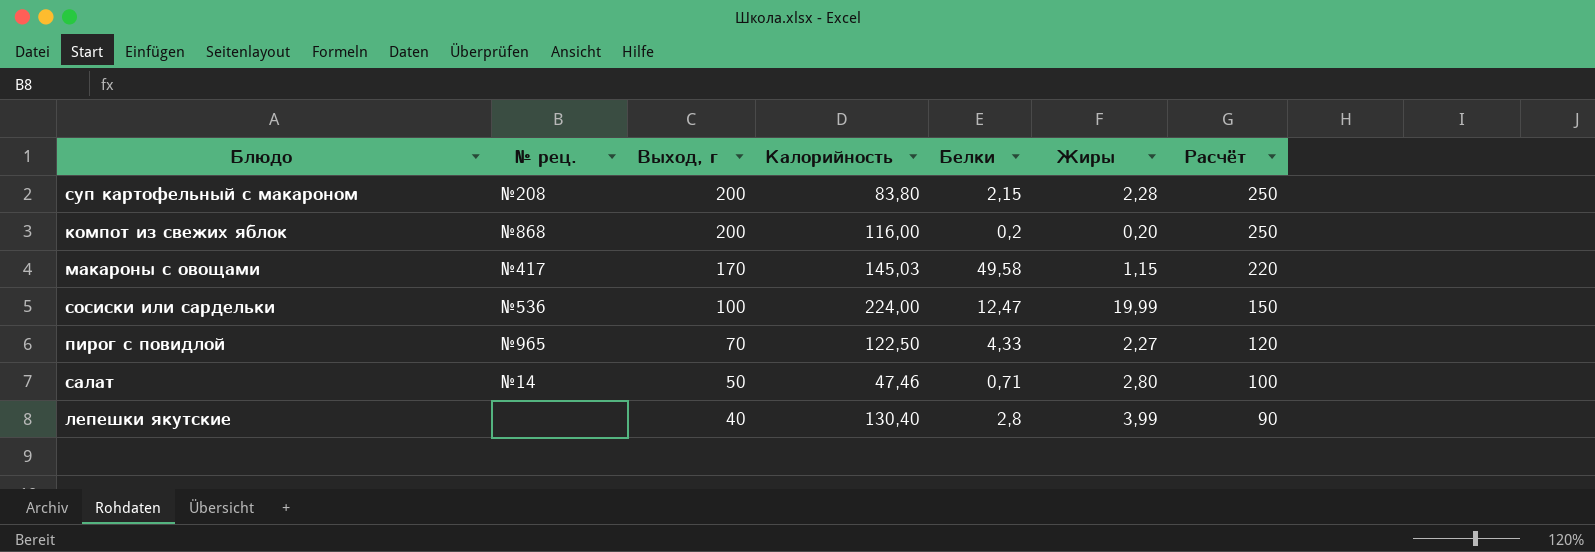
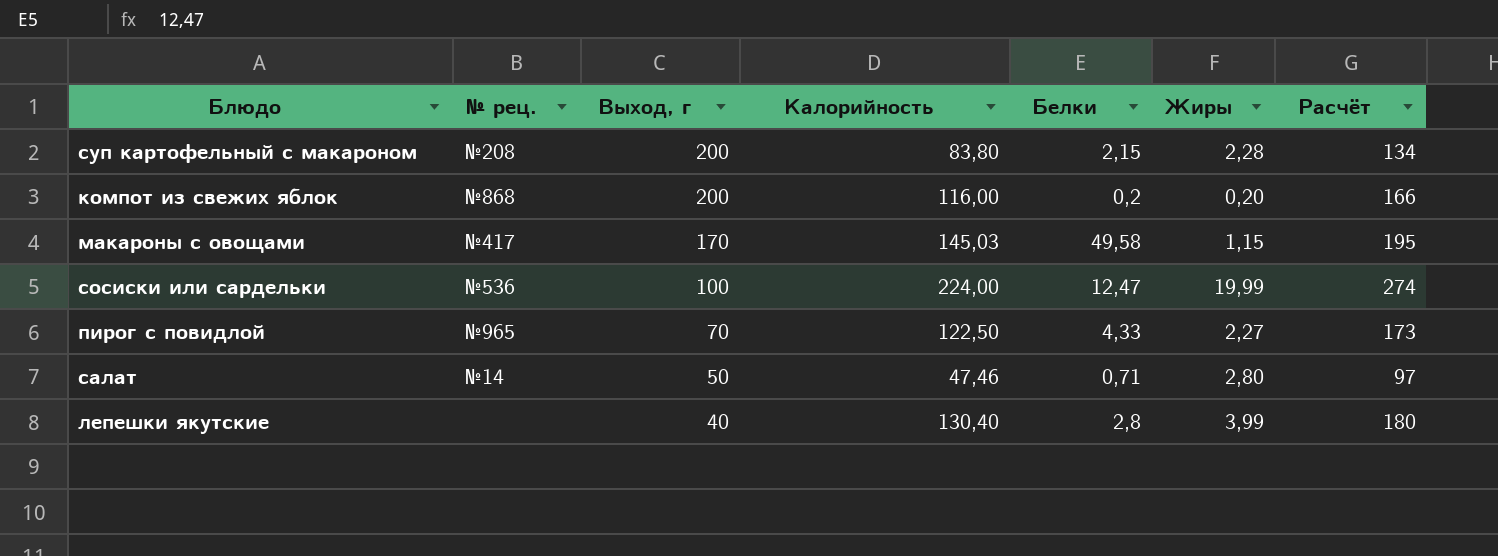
column Расчёт | formula: [Выход, г] + 50 -> [Калорийность] + 50

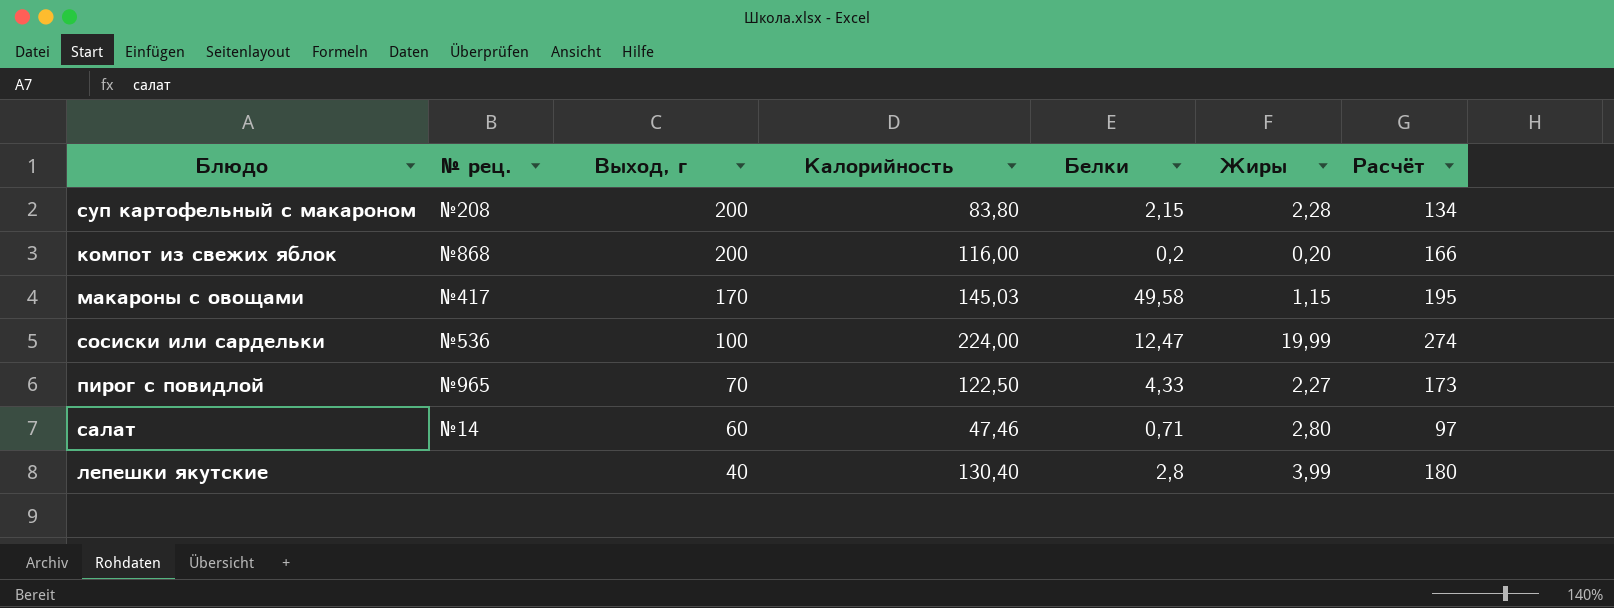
салат | Выход, г: 50 -> 60

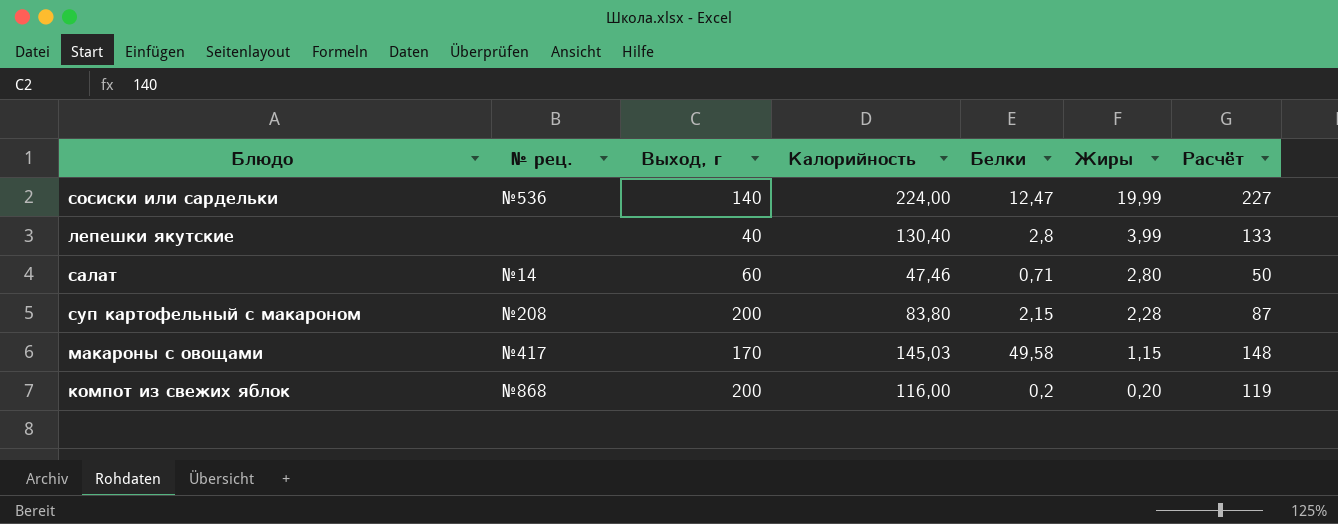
row order: Выход, г descending -> Жиры descending
column Расчёт | formula: [Калорийность] + 50 -> [Калорийность] + 3
row пирог с повидлой: №965 | 70 | 122,50 | 4,33 | 2,27 | 173 -> none
сосиски или сардельки | Выход, г: 100 -> 140

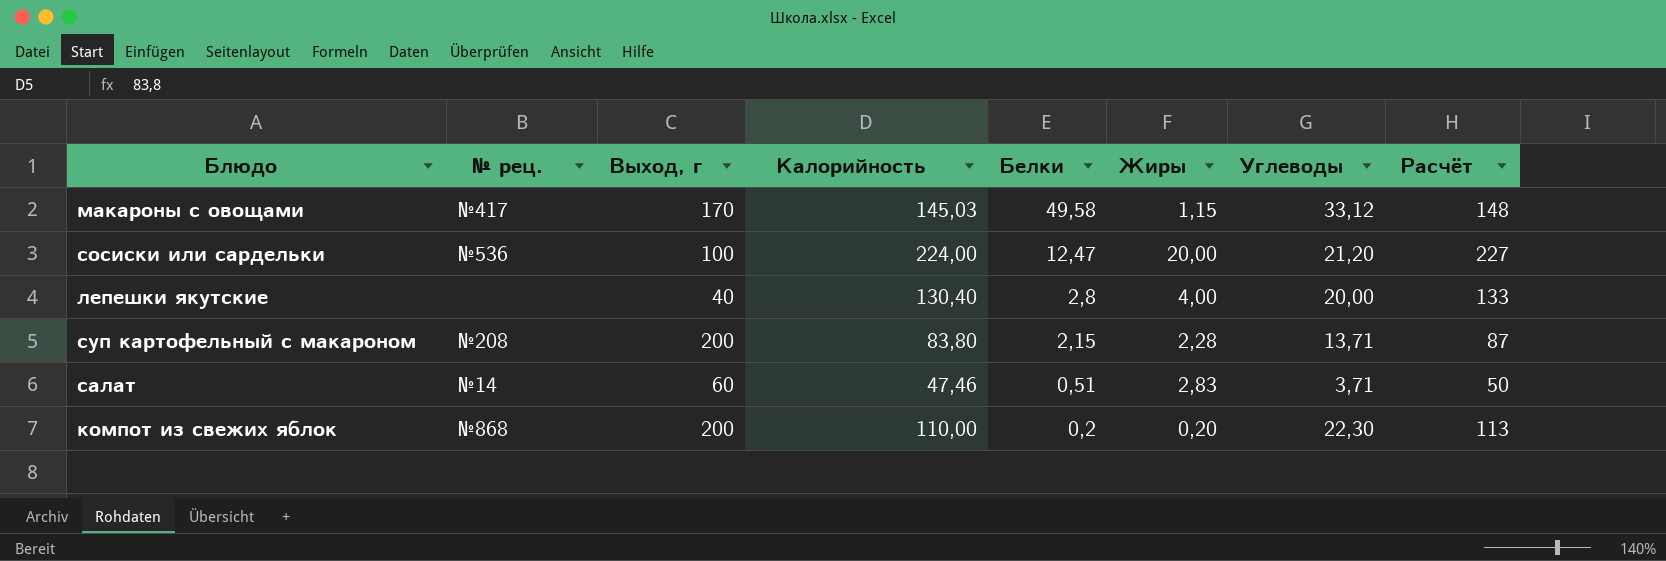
row order: Жиры descending -> Белки descending
column Углеводы | position: none -> 7
сосиски или сардельки | Выход, г: 140 -> 100
сосиски или сардельки | Жиры: 19,99 -> 20,00
лепешки якутские | Жиры: 3,99 -> 4,00
салат | Белки: 0,71 -> 0,51
салат | Жиры: 2,80 -> 2,83
компот из свежих яблок | Калорийность: 116,00 -> 110,00
компот из свежих яблок | Расчёт: 119 -> 113

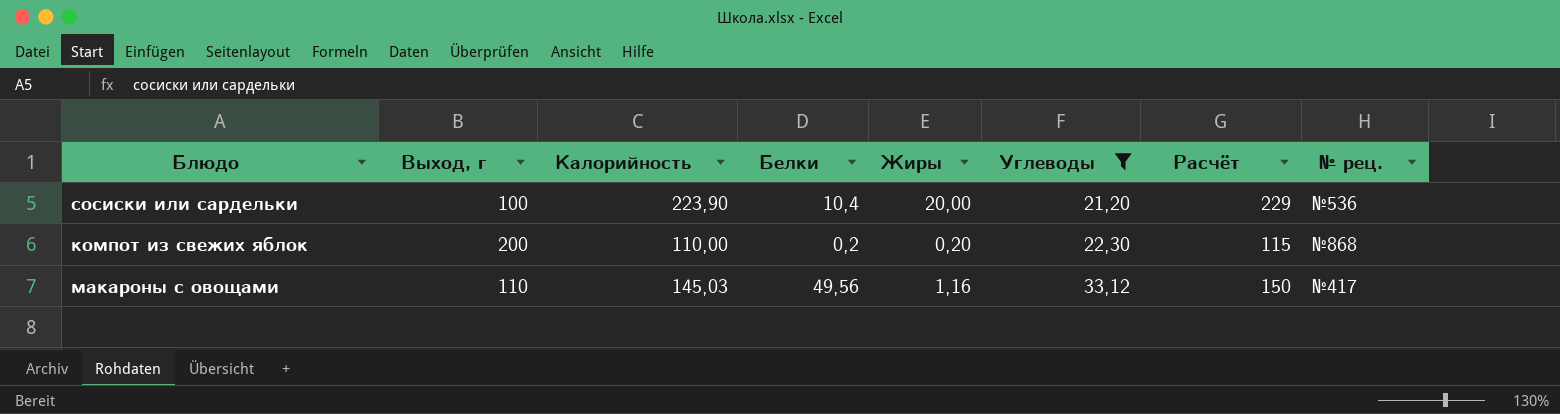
filter: none -> Углеводы >= 21,20
row order: Белки descending -> Углеводы ascending
column Расчёт | formula: [Калорийность] + 3 -> [Калорийность] + 5
column № рец. | position: 2 -> 8
сосиски или сардельки | Калорийность: 224,00 -> 223,90
сосиски или сардельки | Белки: 12,47 -> 10,4
макароны с овощами | Выход, г: 170 -> 110
макароны с овощами | Белки: 49,58 -> 49,56
макароны с овощами | Жиры: 1,15 -> 1,16

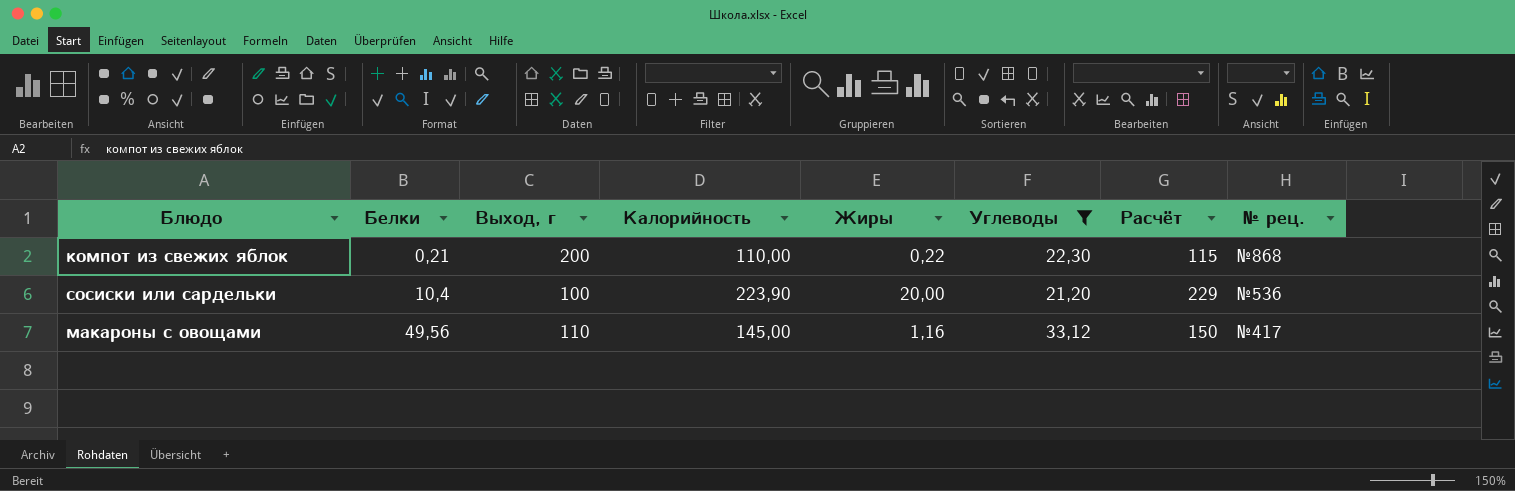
row order: Углеводы ascending -> Белки ascending
column Белки | position: 4 -> 2
компот из свежих яблок | Белки: 0,2 -> 0,21
компот из свежих яблок | Жиры: 0,20 -> 0,22
макароны с овощами | Калорийность: 145,03 -> 145,00

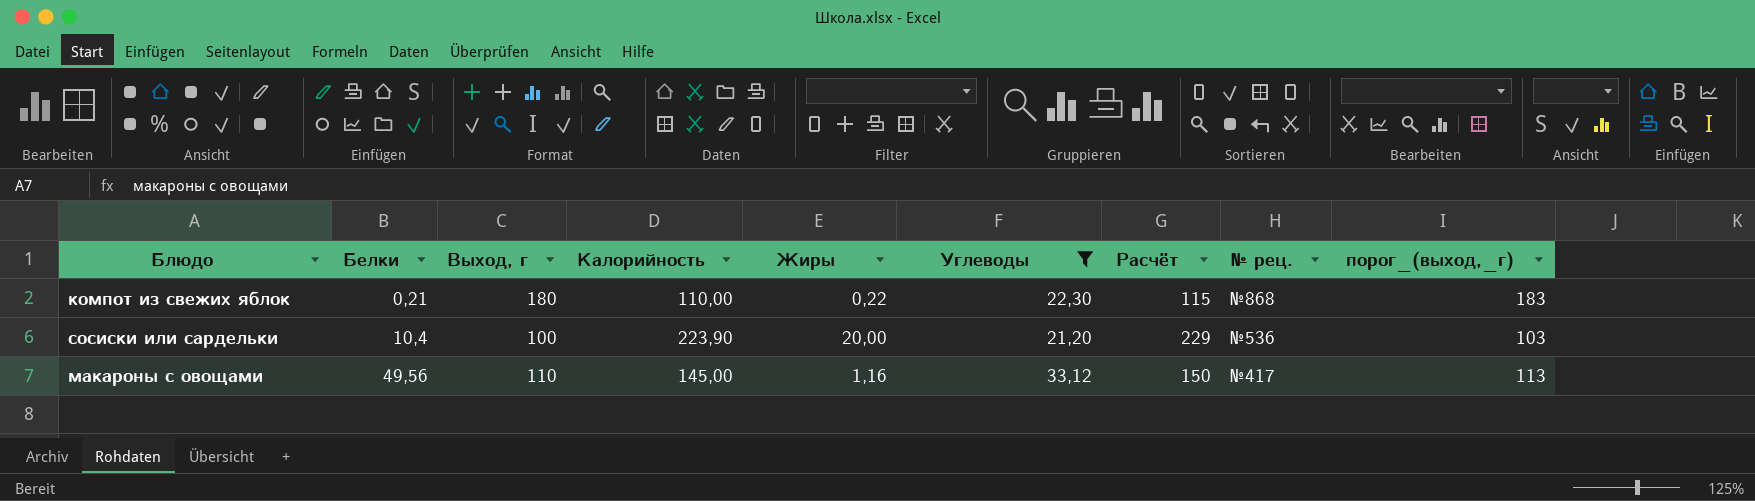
column порог_(выход,_г) | formula: none -> [Выход, г] + 3
компот из свежих яблок | Выход, г: 200 -> 180

